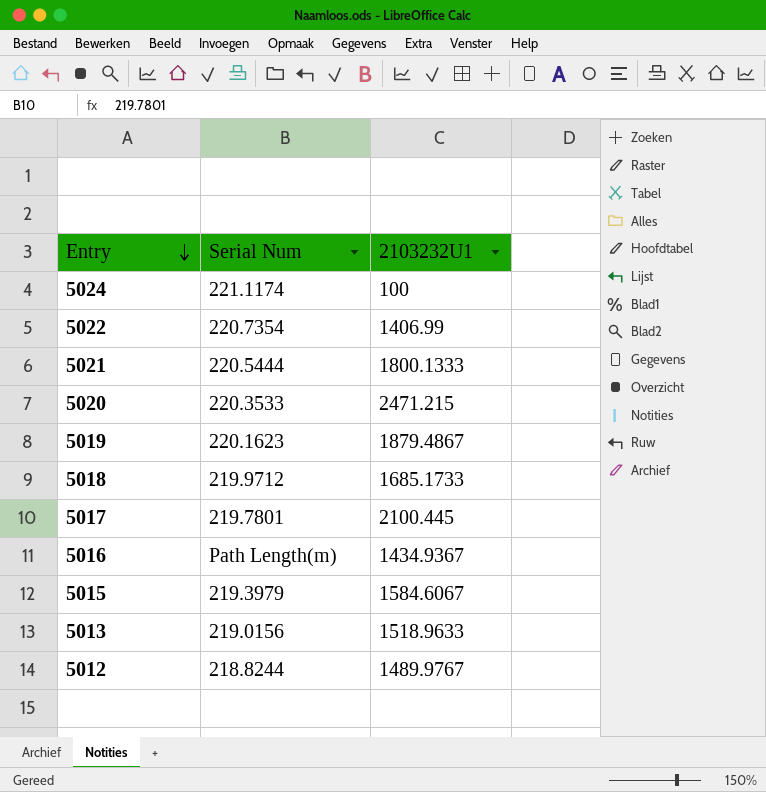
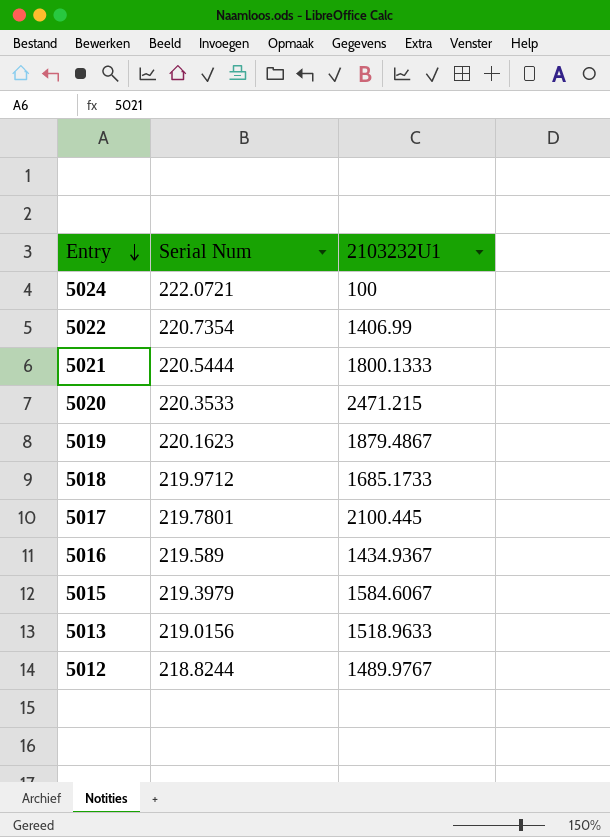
5024 | Serial Num: 221.1174 -> 222.0721
5016 | Serial Num: Path Length(m) -> 219.589

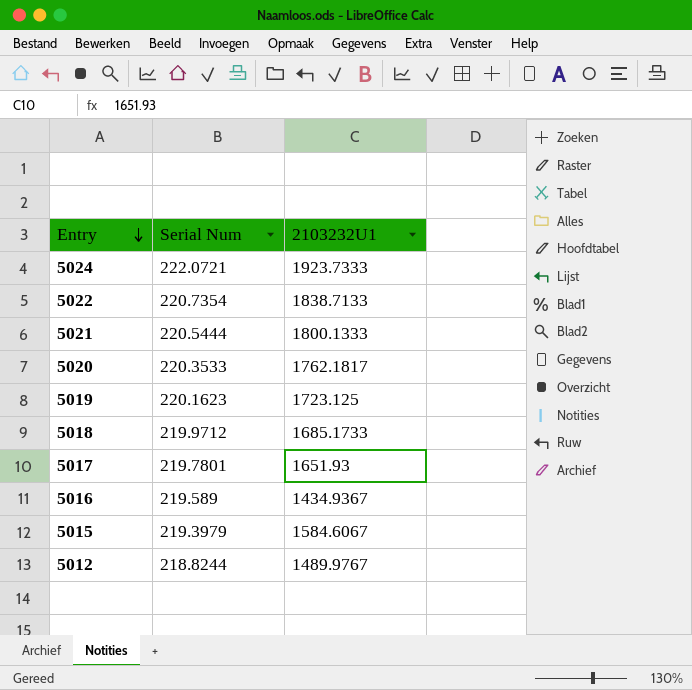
row 5013: 219.0156 | 1518.9633 -> none
5024 | 2103232U1: 100 -> 1923.7333
5022 | 2103232U1: 1406.99 -> 1838.7133
5020 | 2103232U1: 2471.215 -> 1762.1817
5019 | 2103232U1: 1879.4867 -> 1723.125
5017 | 2103232U1: 2100.445 -> 1651.93

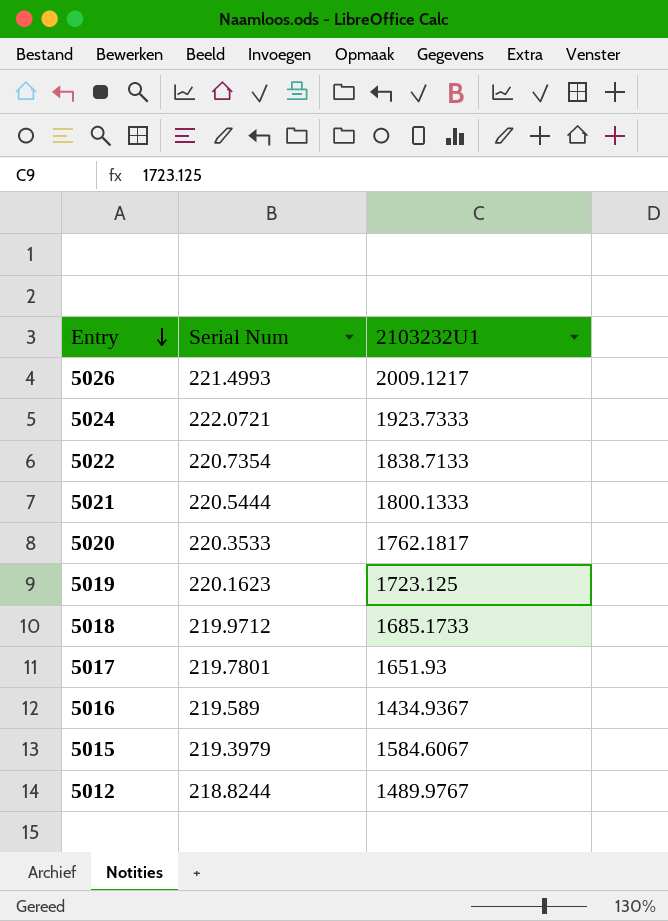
row 5026: none -> 221.4993 | 2009.1217

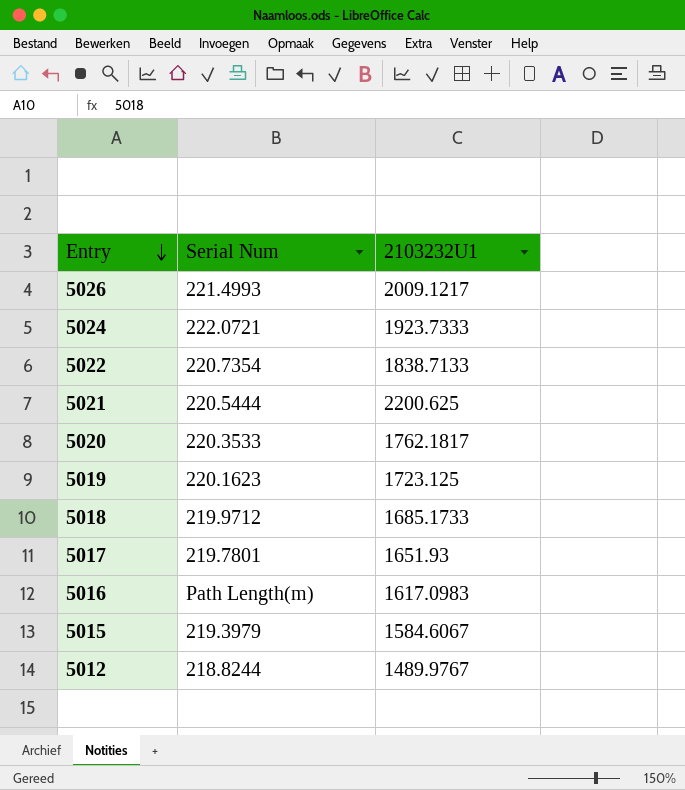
5021 | 2103232U1: 1800.1333 -> 2200.625
5016 | Serial Num: 219.589 -> Path Length(m)
5016 | 2103232U1: 1434.9367 -> 1617.0983

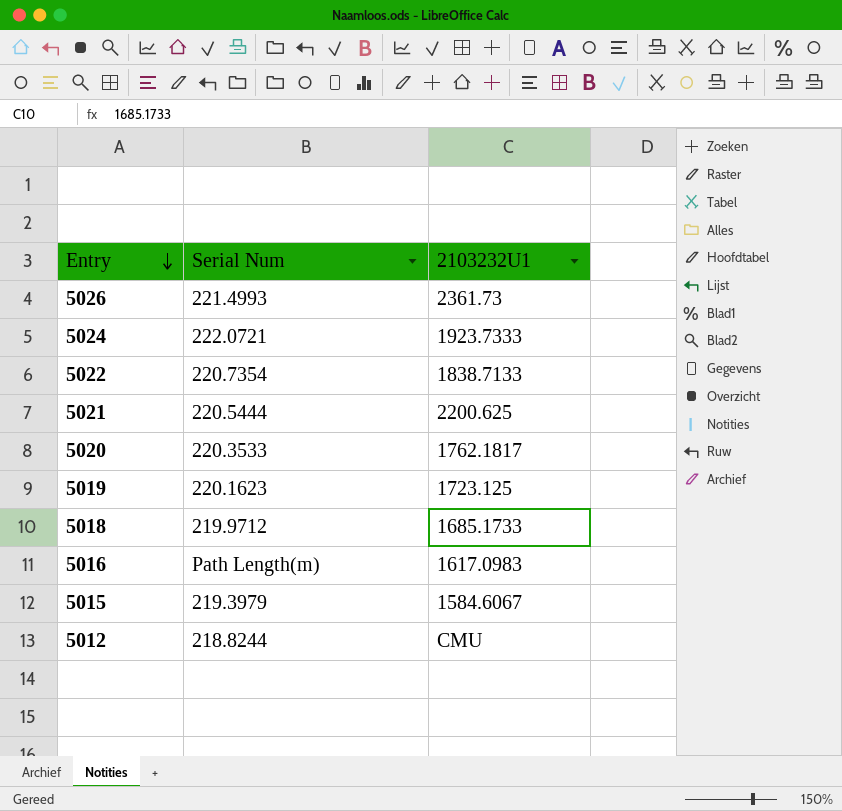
row 5017: 219.7801 | 1651.93 -> none
5026 | 2103232U1: 2009.1217 -> 2361.73
5012 | 2103232U1: 1489.9767 -> CMU

